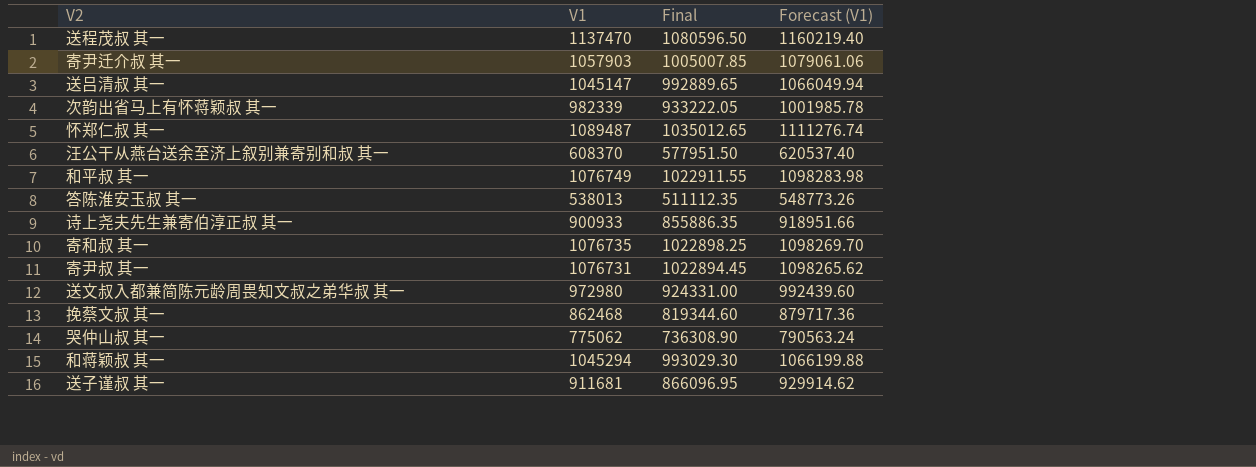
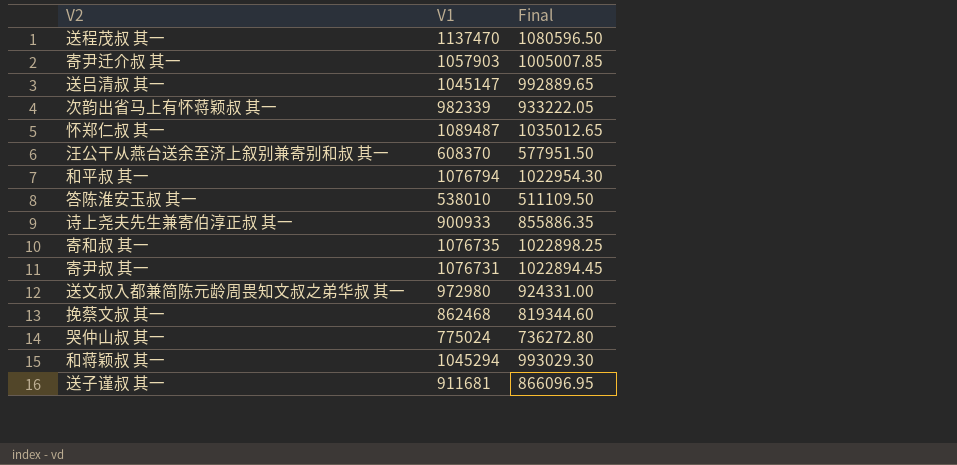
column Forecast (V1) | formula: [V1] * 1.02 -> none
和平叔 其一 | V1: 1076749 -> 1076794
和平叔 其一 | Final: 1022911.55 -> 1022954.30
答陈淮安玉叔 其一 | V1: 538013 -> 538010
答陈淮安玉叔 其一 | Final: 511112.35 -> 511109.50
哭仲山叔 其一 | V1: 775062 -> 775024
哭仲山叔 其一 | Final: 736308.90 -> 736272.80

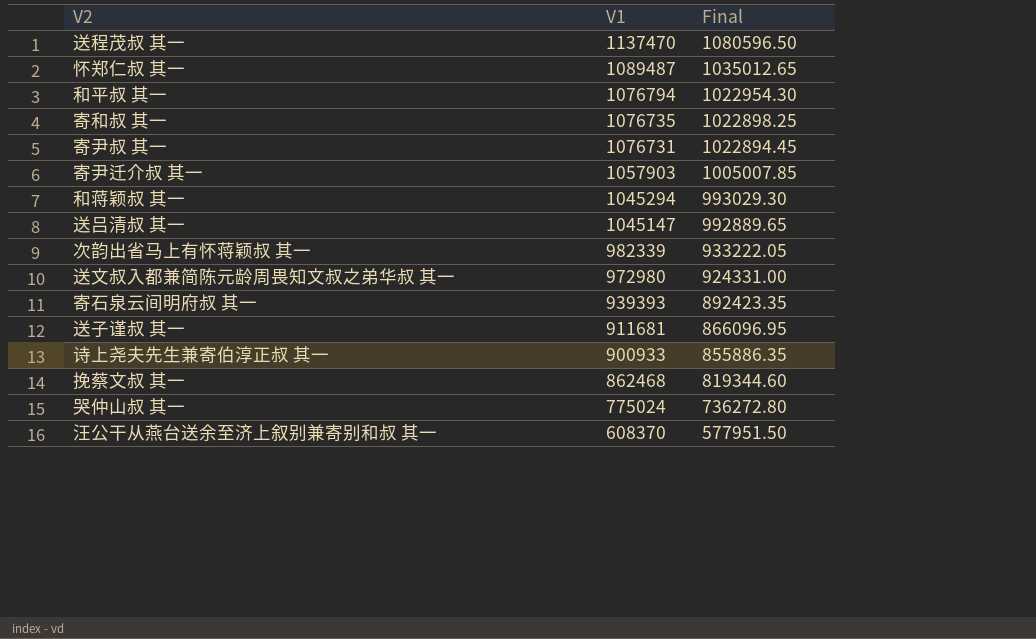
row order: none -> V1 descending
row 答陈淮安玉叔 其一: 538010 | 511109.50 -> none
row 寄石泉云间明府叔 其一: none -> 939393 | 892423.35

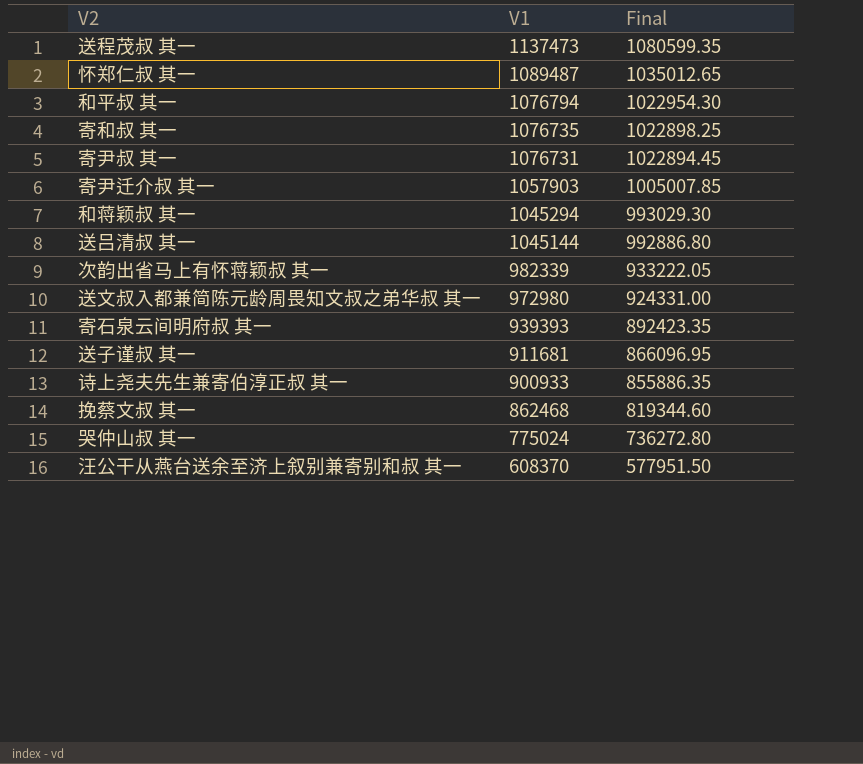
送程茂叔 其一 | V1: 1137470 -> 1137473
送程茂叔 其一 | Final: 1080596.50 -> 1080599.35
送吕清叔 其一 | V1: 1045147 -> 1045144
送吕清叔 其一 | Final: 992889.65 -> 992886.80

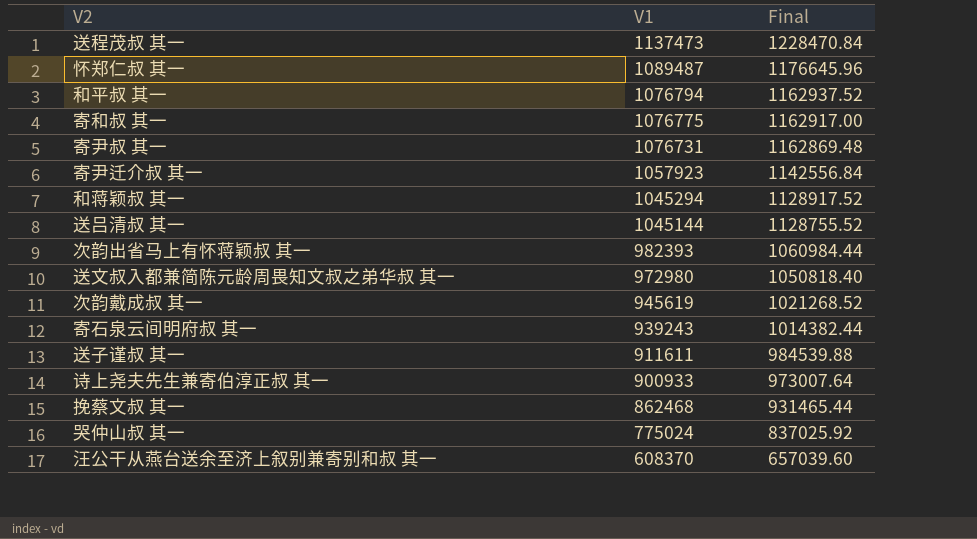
column Final | formula: [V1] * 0.95 -> [V1] * 1.08
寄和叔 其一 | V1: 1076735 -> 1076775
寄尹迁介叔 其一 | V1: 1057903 -> 1057923
次韵出省马上有怀蒋颖叔 其一 | V1: 982339 -> 982393
row 次韵戴成叔 其一: none -> 945619 | 1021268.52
寄石泉云间明府叔 其一 | V1: 939393 -> 939243
送子谨叔 其一 | V1: 911681 -> 911611

